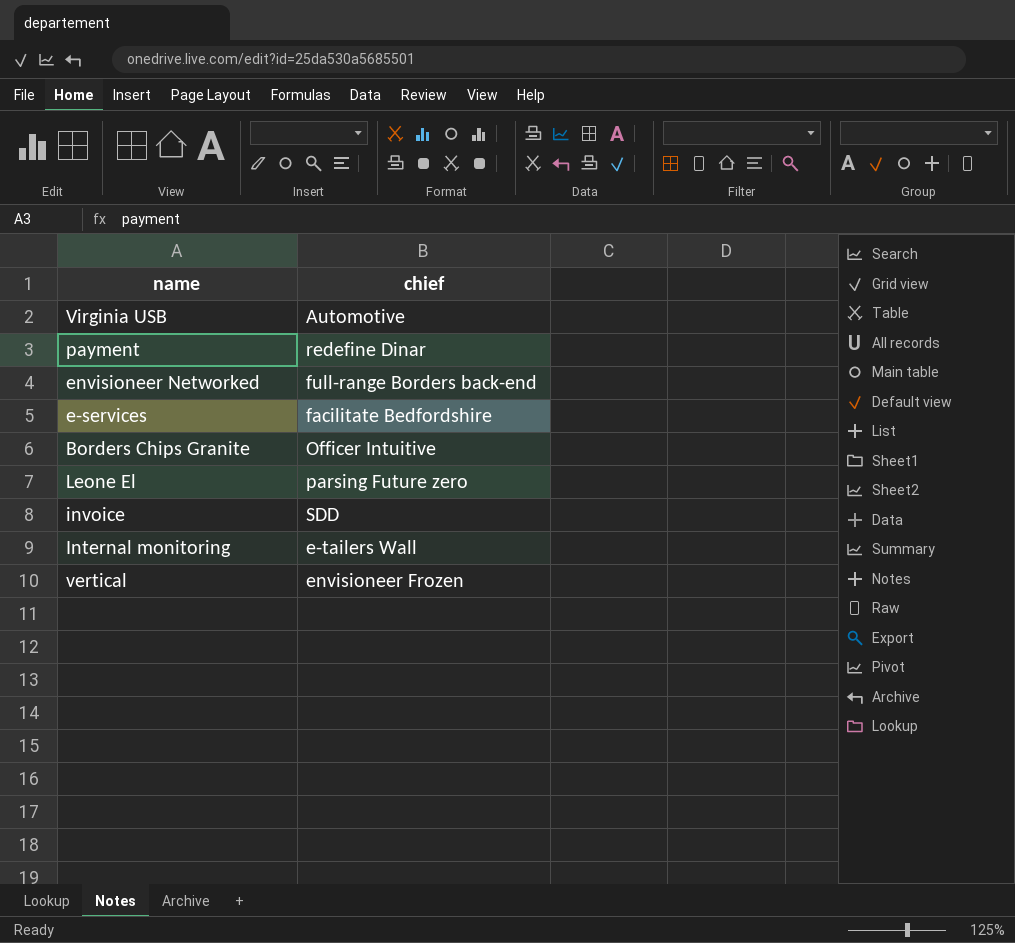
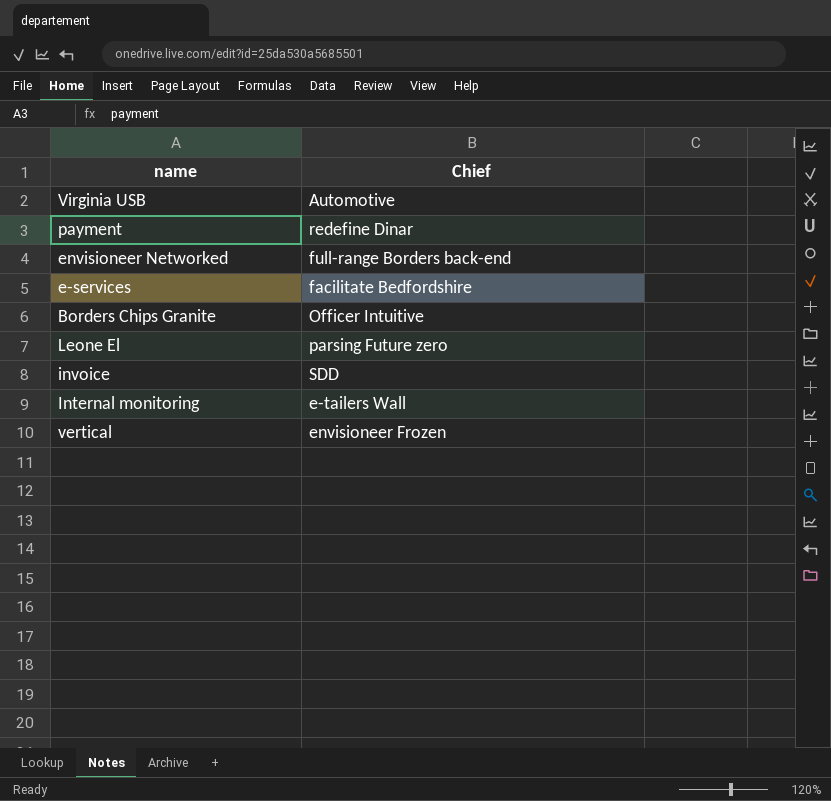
column name: chief -> Chief

